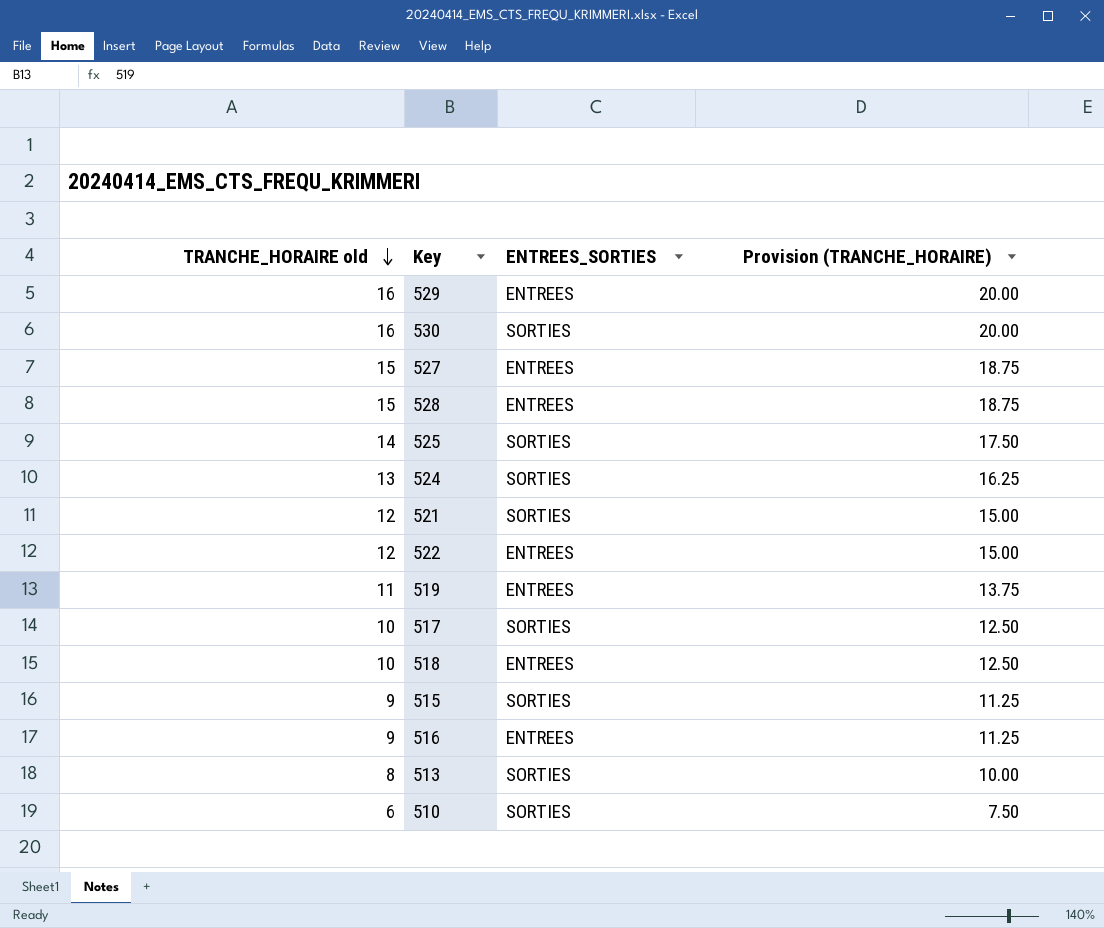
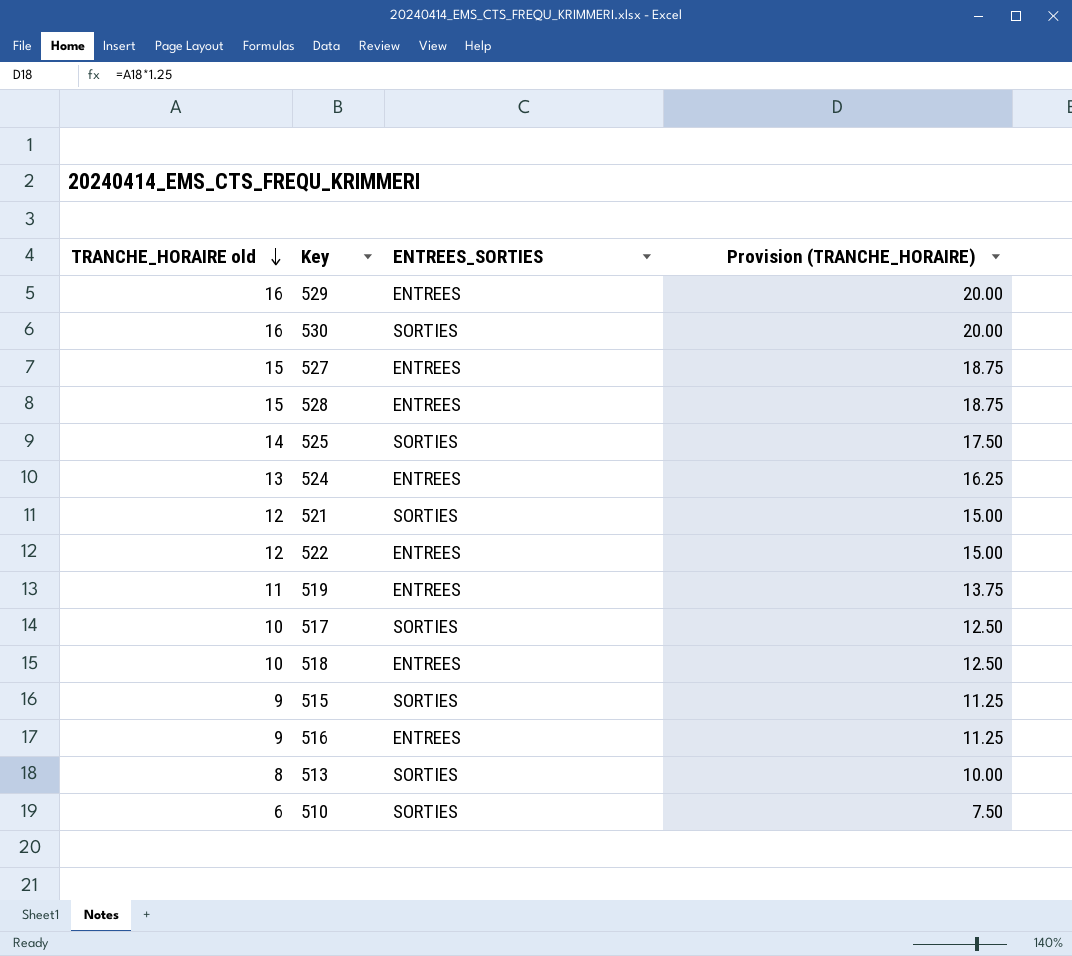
524 | ENTREES_SORTIES: SORTIES -> ENTREES

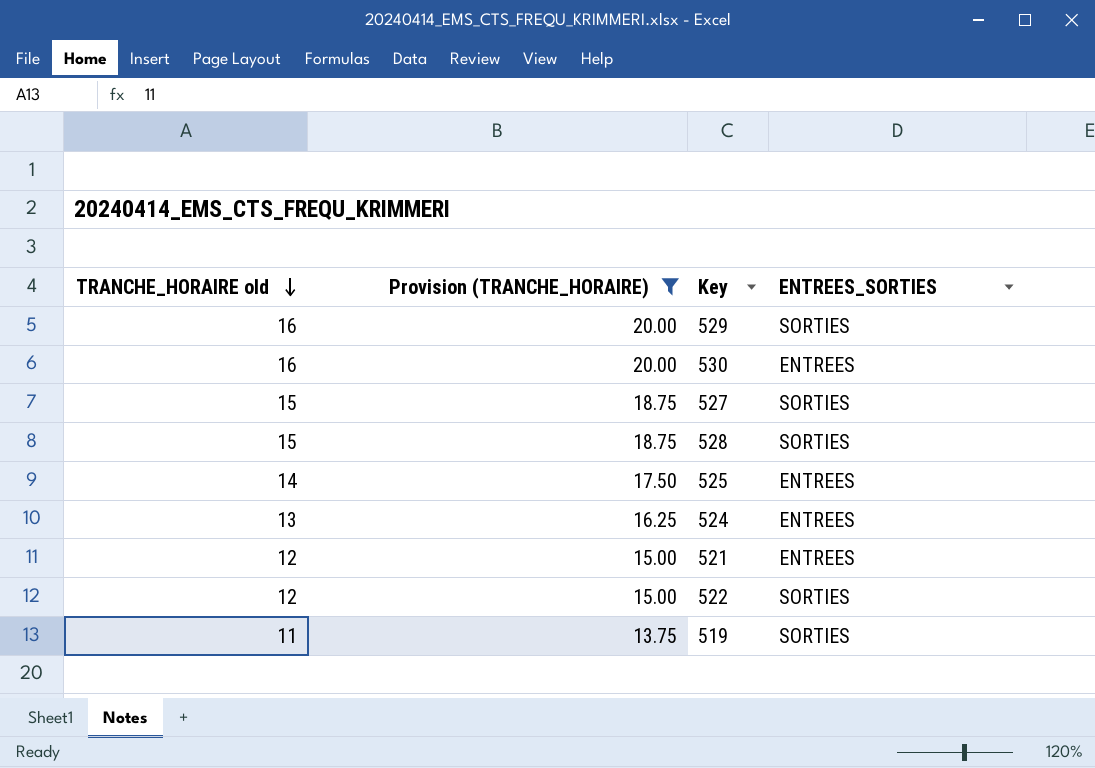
filter: none -> Provision (TRANCHE_HORAIRE) >= 13.75
column Provision (TRANCHE_HORAIRE) | position: 4 -> 2
529 | ENTREES_SORTIES: ENTREES -> SORTIES
530 | ENTREES_SORTIES: SORTIES -> ENTREES
527 | ENTREES_SORTIES: ENTREES -> SORTIES
528 | ENTREES_SORTIES: ENTREES -> SORTIES
525 | ENTREES_SORTIES: SORTIES -> ENTREES
521 | ENTREES_SORTIES: SORTIES -> ENTREES
522 | ENTREES_SORTIES: ENTREES -> SORTIES
519 | ENTREES_SORTIES: ENTREES -> SORTIES

